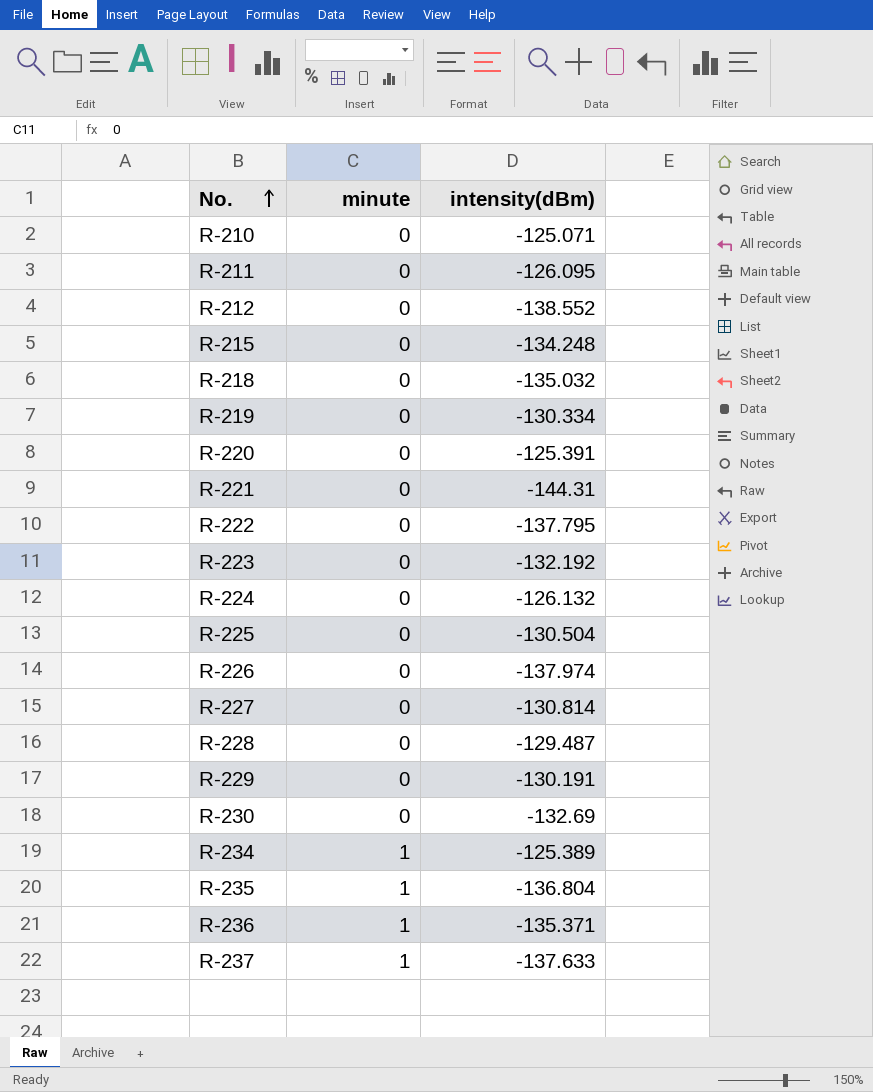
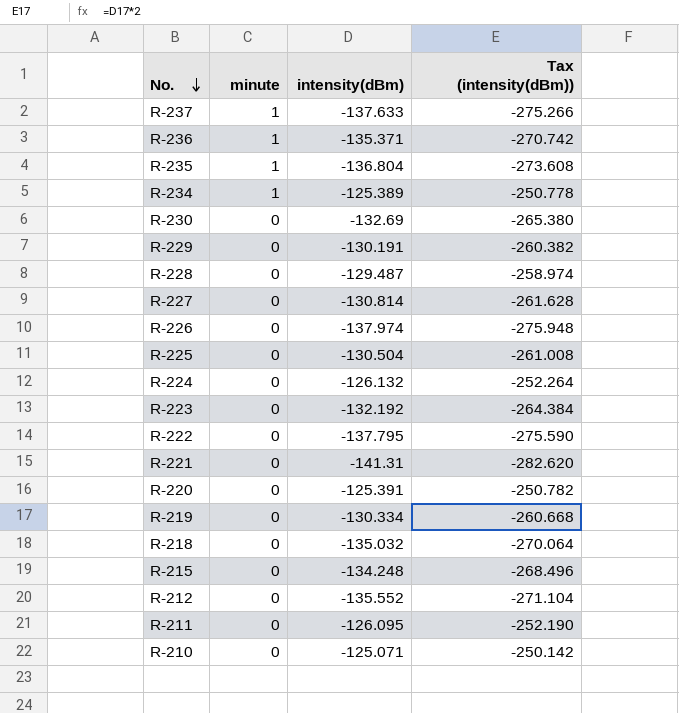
row order: No. ascending -> No. descending
column Tax (intensity(dBm)) | formula: none -> [intensity(dBm)] * 2
R-221 | intensity(dBm): -144.31 -> -141.31
R-212 | intensity(dBm): -138.552 -> -135.552

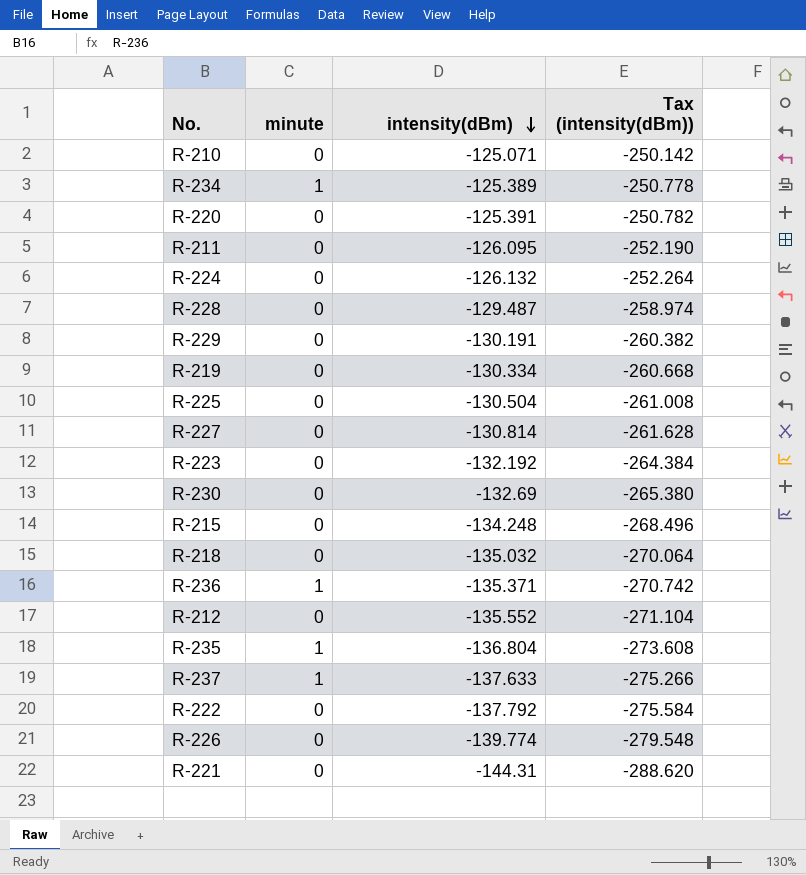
row order: No. descending -> intensity(dBm) descending
R-222 | intensity(dBm): -137.795 -> -137.792
R-222 | Tax (intensity(dBm)): -275.590 -> -275.584
R-226 | intensity(dBm): -137.974 -> -139.774
R-226 | Tax (intensity(dBm)): -275.948 -> -279.548
R-221 | intensity(dBm): -141.31 -> -144.31
R-221 | Tax (intensity(dBm)): -282.620 -> -288.620

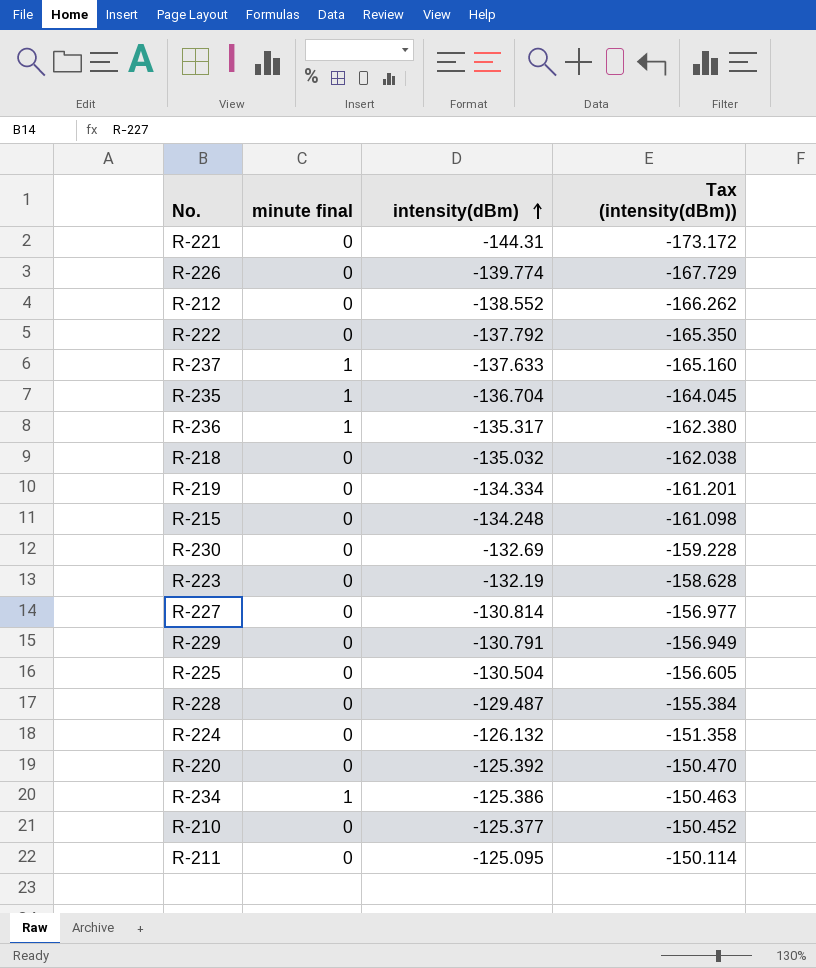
row order: intensity(dBm) descending -> intensity(dBm) ascending
column name: minute -> minute final
column Tax (intensity(dBm)) | formula: [intensity(dBm)] * 2 -> [intensity(dBm)] * 1.2
R-212 | intensity(dBm): -135.552 -> -138.552
R-235 | intensity(dBm): -136.804 -> -136.704
R-236 | intensity(dBm): -135.371 -> -135.317
R-219 | intensity(dBm): -130.334 -> -134.334
R-223 | intensity(dBm): -132.192 -> -132.19
R-229 | intensity(dBm): -130.191 -> -130.791
R-220 | intensity(dBm): -125.391 -> -125.392
R-234 | intensity(dBm): -125.389 -> -125.386
R-210 | intensity(dBm): -125.071 -> -125.377
R-211 | intensity(dBm): -126.095 -> -125.095

